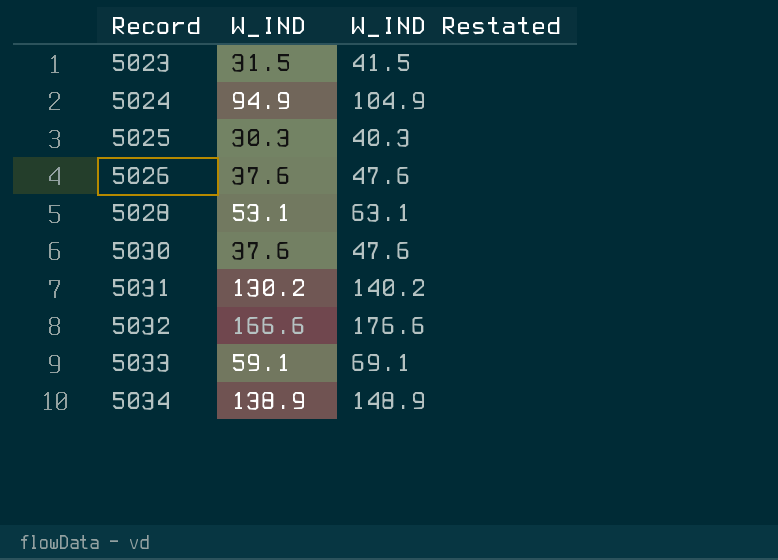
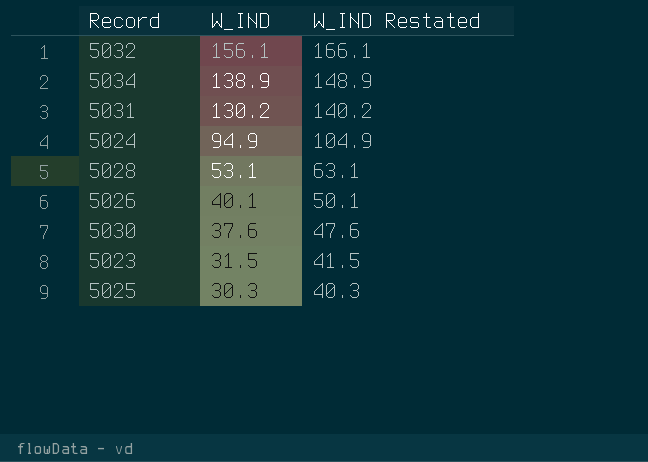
row order: Record ascending -> W_IND descending
row 5033: 59.1 | 69.1 -> none
5032 | W_IND: 166.6 -> 156.1
5032 | W_IND Restated: 176.6 -> 166.1
5026 | W_IND: 37.6 -> 40.1
5026 | W_IND Restated: 47.6 -> 50.1

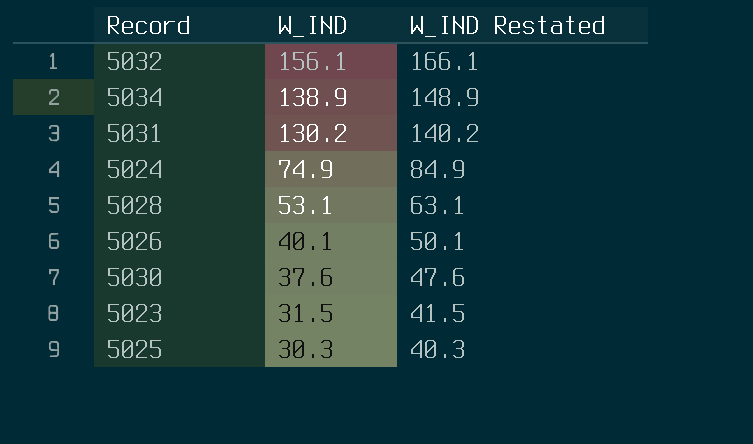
5024 | W_IND: 94.9 -> 74.9
5024 | W_IND Restated: 104.9 -> 84.9

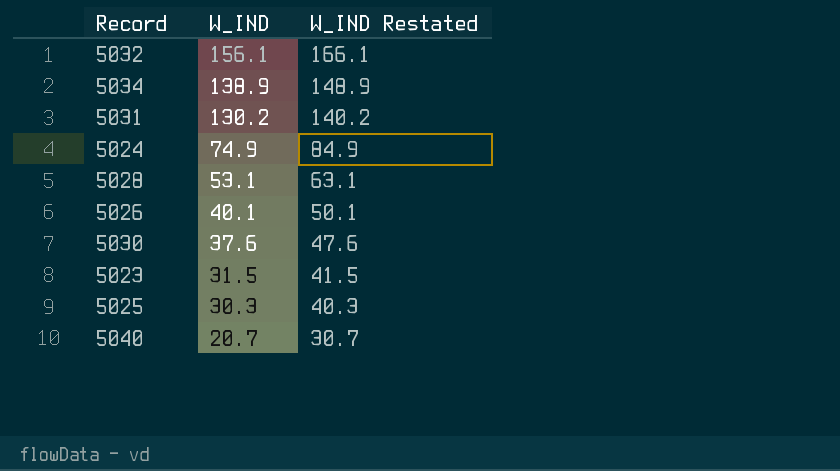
row 5040: none -> 20.7 | 30.7

